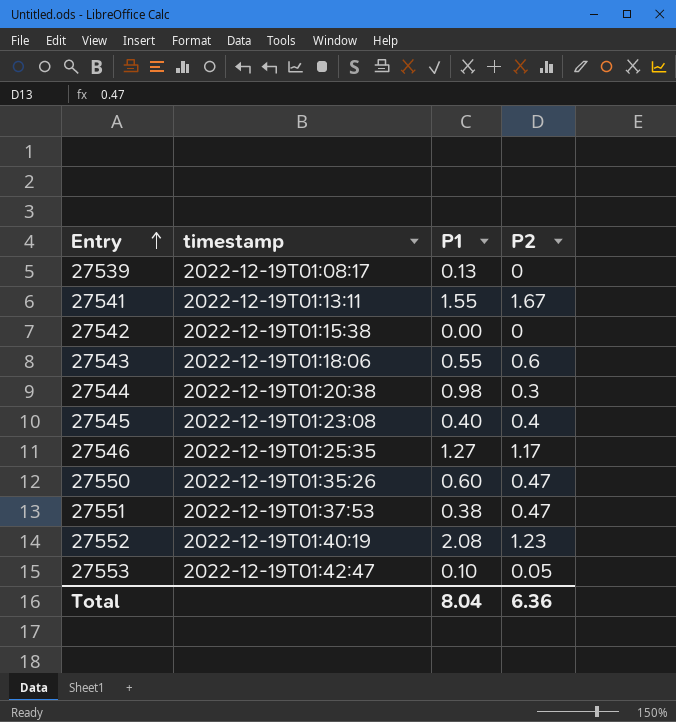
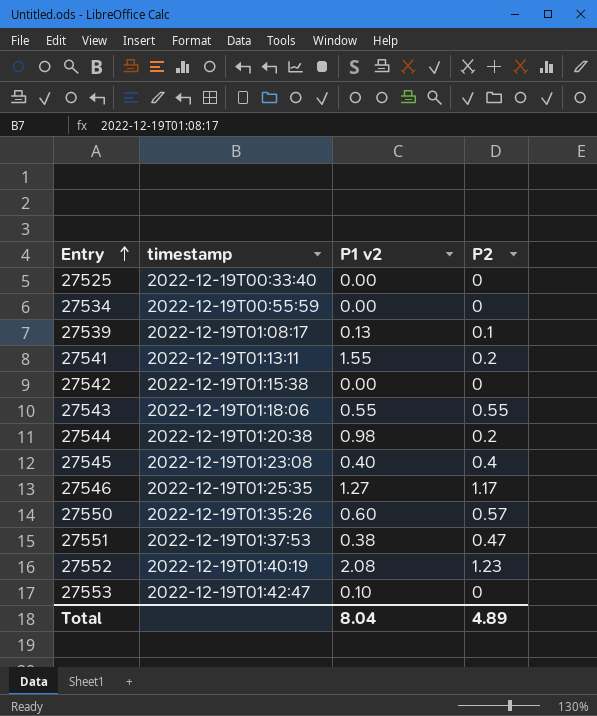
column name: P1 -> P1 v2
row 27525: none -> 2022-12-19T00:33:40 | 0.00 | 0
row 27534: none -> 2022-12-19T00:55:59 | 0.00 | 0
27539 | P2: 0 -> 0.1
27541 | P2: 1.67 -> 0.2
27543 | P2: 0.6 -> 0.55
27544 | P2: 0.3 -> 0.2
27550 | P2: 0.47 -> 0.57
27553 | P2: 0.05 -> 0
Total | P2: 6.36 -> 4.89

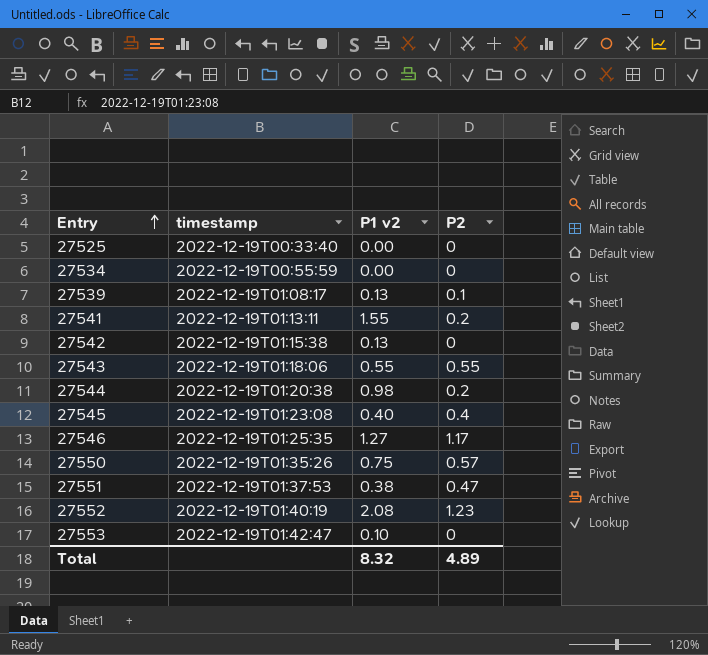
27542 | P1 v2: 0.00 -> 0.13
27550 | P1 v2: 0.60 -> 0.75
Total | P1 v2: 8.04 -> 8.32

